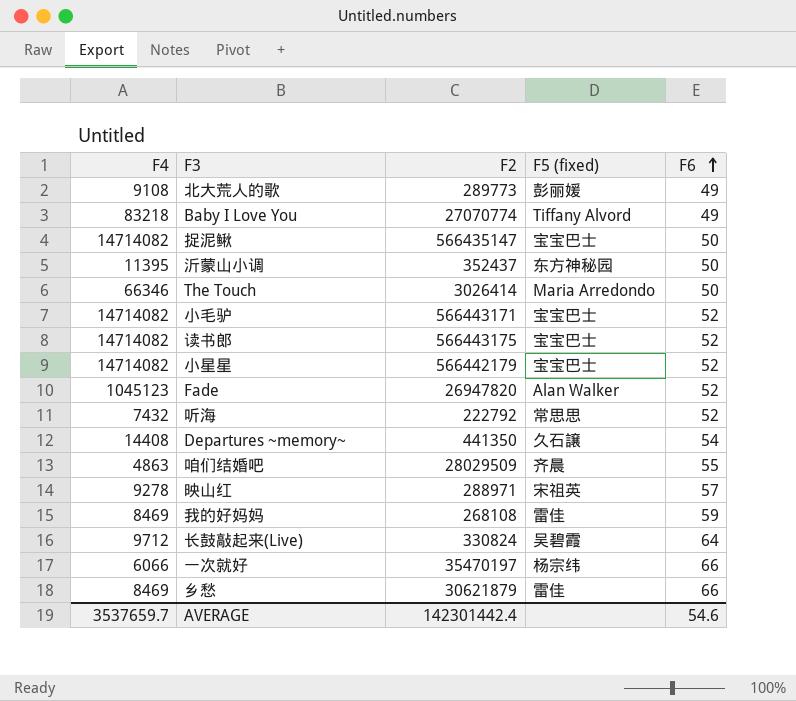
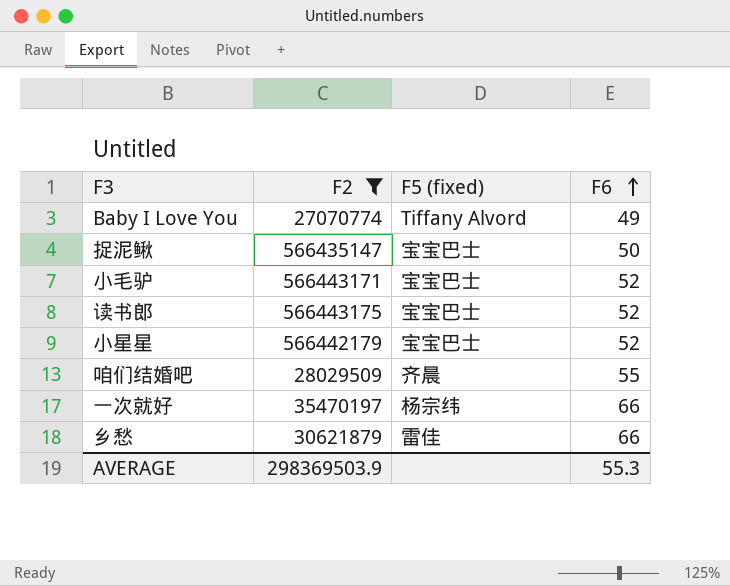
filter: none -> F2 >= 27070774
column F4 | position: 1 -> none
AVERAGE | F2: 142301442.4 -> 298369503.9
AVERAGE | F6: 54.6 -> 55.3

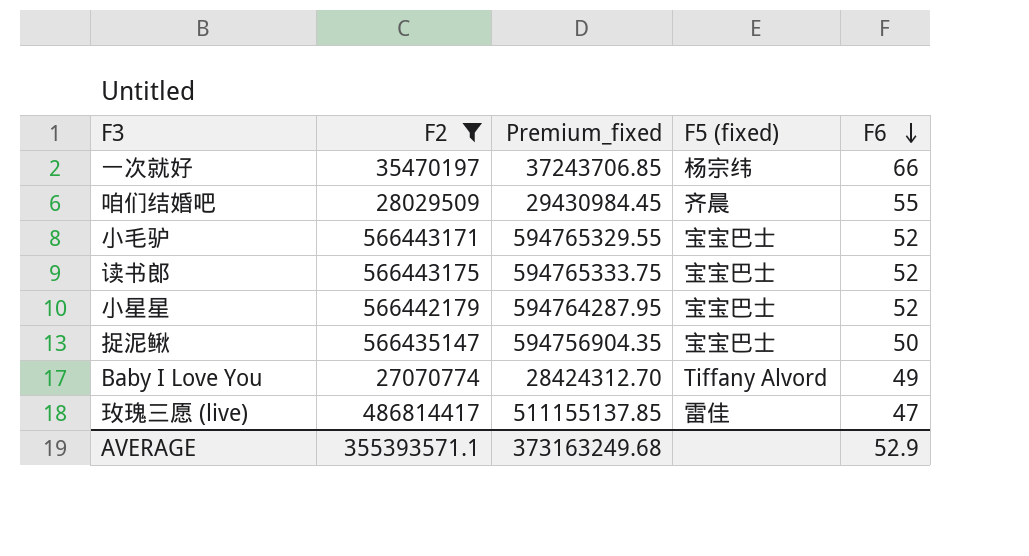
row order: F6 ascending -> F6 descending
column Premium_fixed | formula: none -> [F2] * 1.05
row 乡愁: 30621879 | 雷佳 | 66 -> none
row 玫瑰三愿 (live): none -> 486814417 | 511155137.85 | 雷佳 | 47
AVERAGE | F2: 298369503.9 -> 355393571.1
AVERAGE | F6: 55.3 -> 52.9

